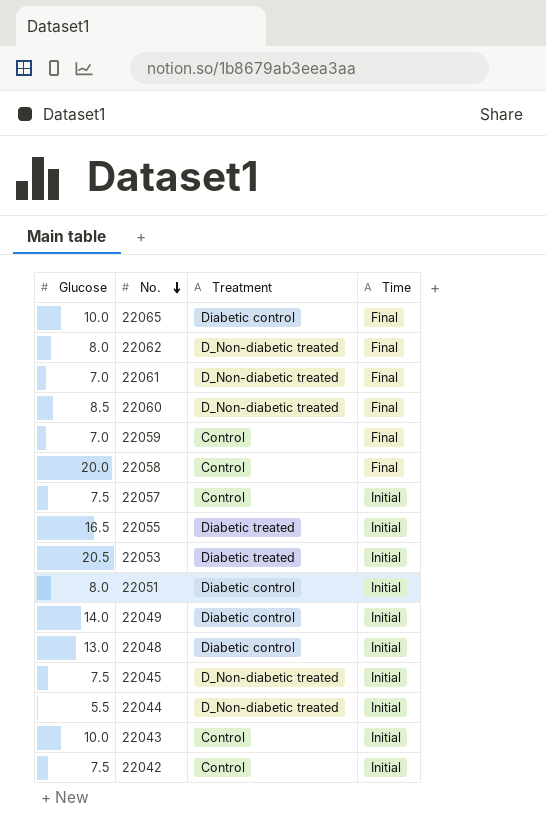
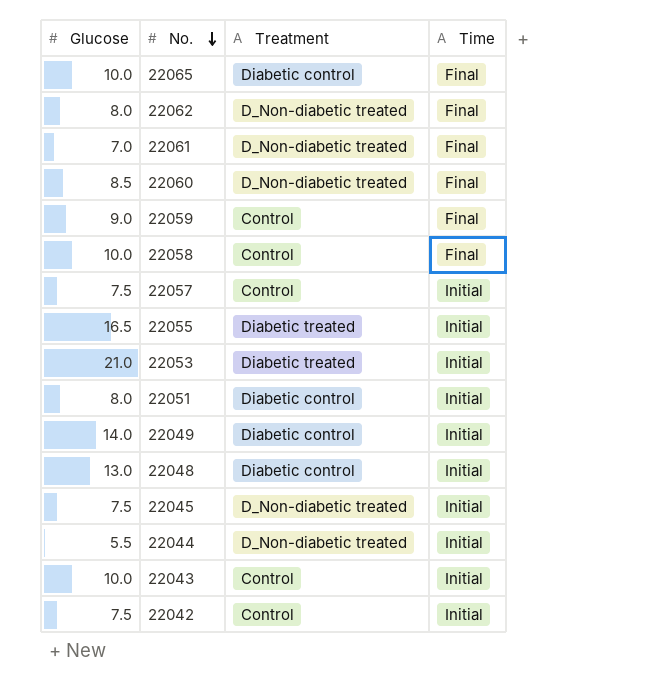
22059 | Glucose: 7.0 -> 9.0
22058 | Glucose: 20.0 -> 10.0
22053 | Glucose: 20.5 -> 21.0

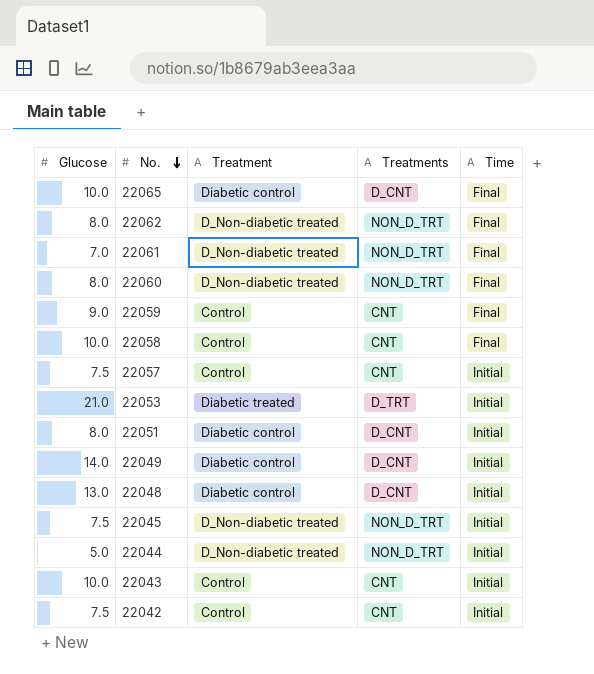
column Treatments | position: none -> 4
row 22055: 16.5 | Diabetic treated | Initial -> none
22060 | Glucose: 8.5 -> 8.0
22044 | Glucose: 5.5 -> 5.0

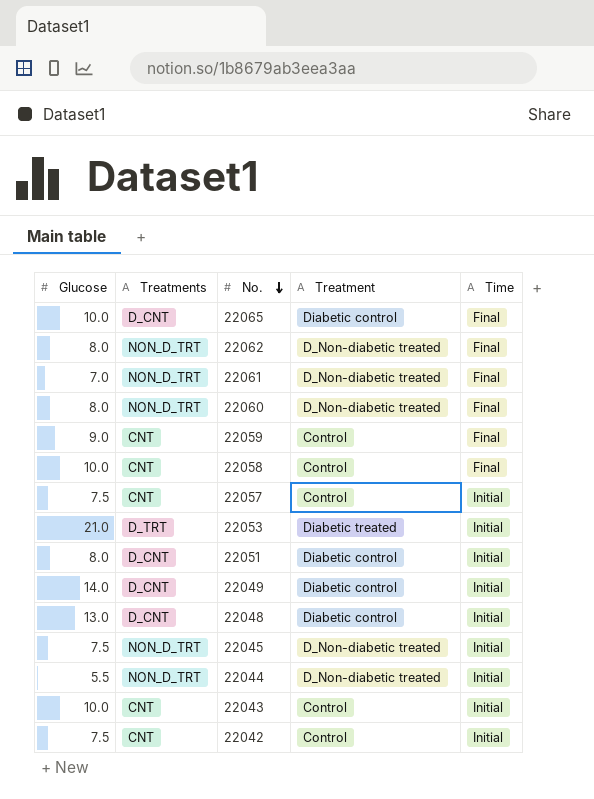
column Treatments | position: 4 -> 2
22044 | Glucose: 5.0 -> 5.5

